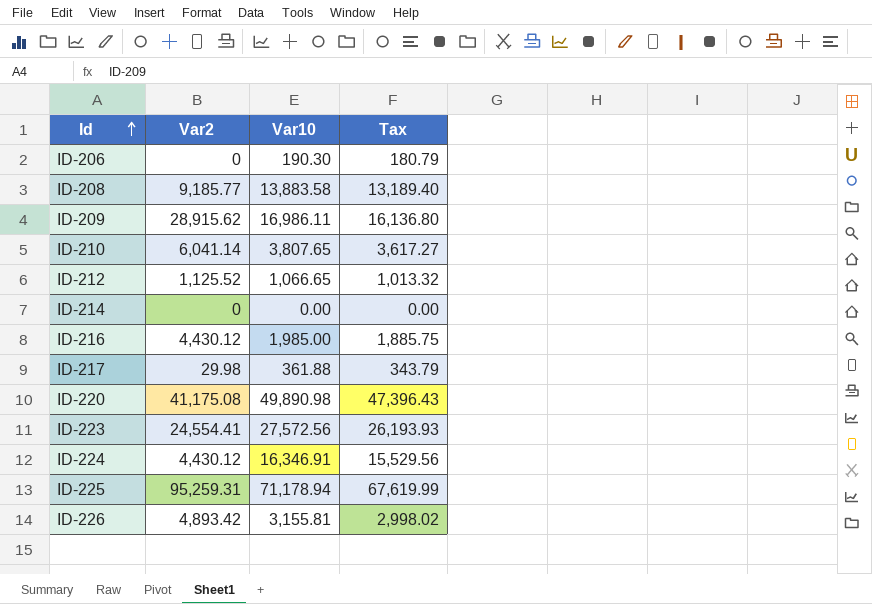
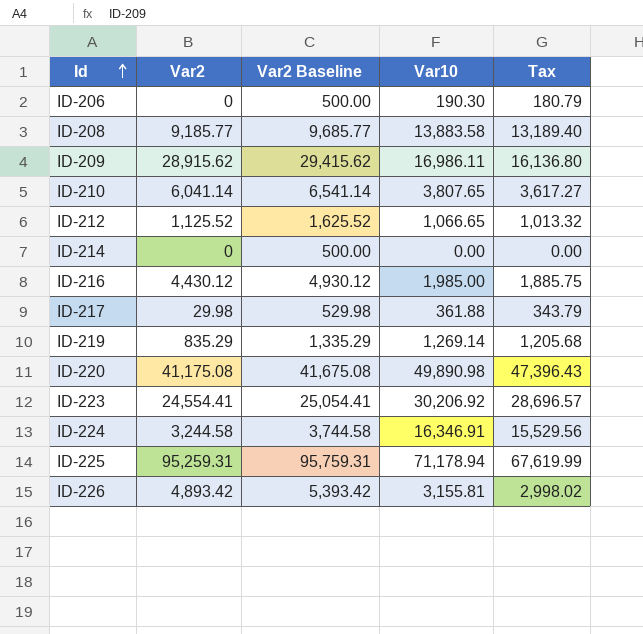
column Var2 Baseline | formula: none -> [Var2] + 500
row ID-219: none -> 835.29 | 1,335.29 | 1,269.14 | 1,205.68
ID-223 | Var10: 27,572.56 -> 30,206.92
ID-223 | Tax: 26,193.93 -> 28,696.57
ID-224 | Var2: 4,430.12 -> 3,244.58

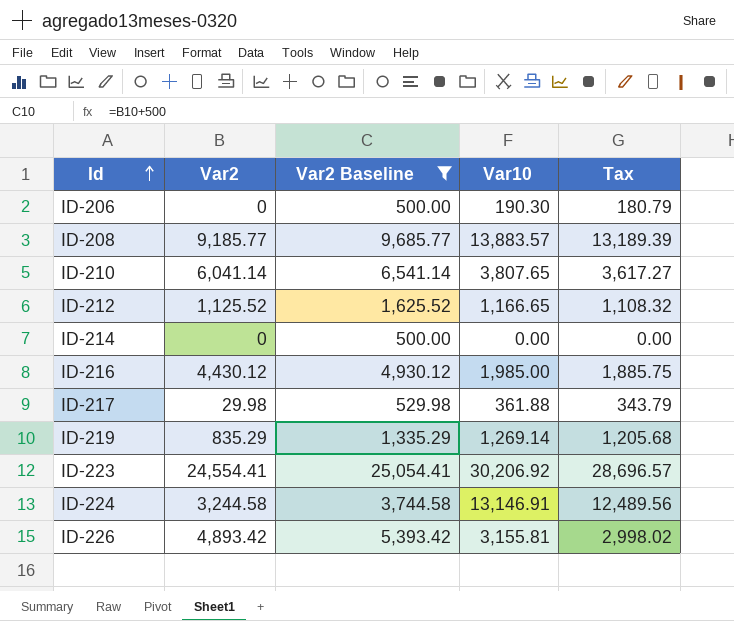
filter: none -> Var2 Baseline <= 25,054.41
ID-208 | Var10: 13,883.58 -> 13,883.57
ID-208 | Tax: 13,189.40 -> 13,189.39
ID-212 | Var10: 1,066.65 -> 1,166.65
ID-212 | Tax: 1,013.32 -> 1,108.32
ID-224 | Var10: 16,346.91 -> 13,146.91
ID-224 | Tax: 15,529.56 -> 12,489.56

